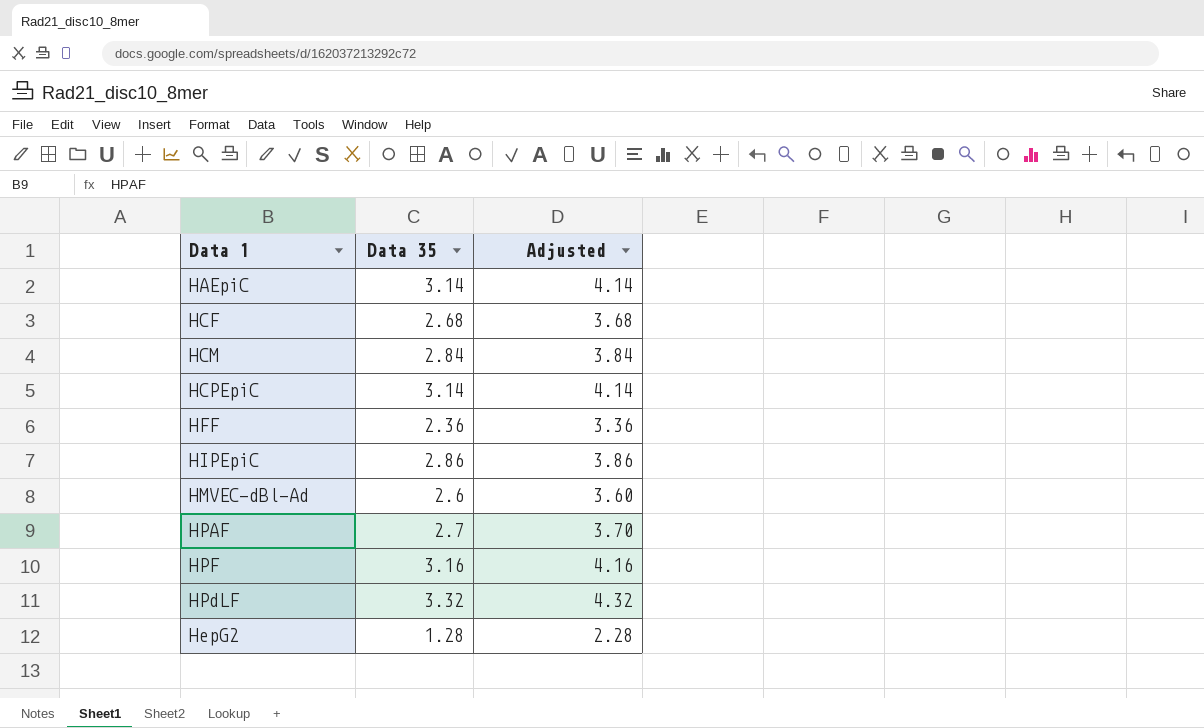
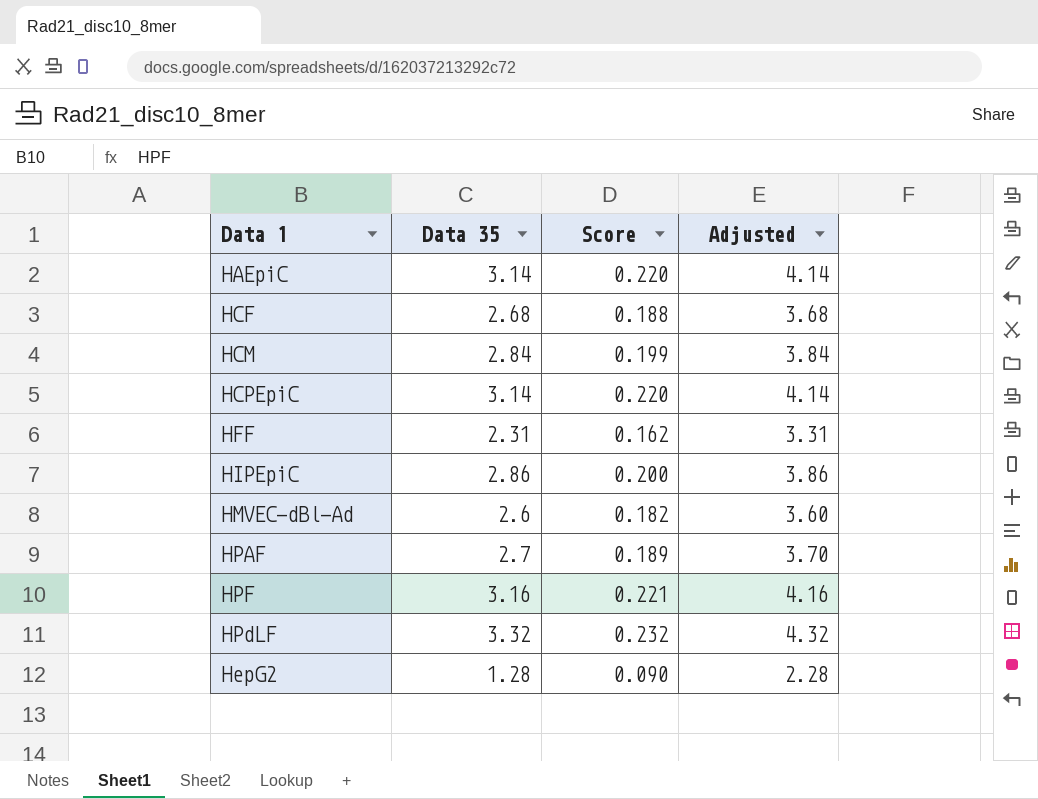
column Score | formula: none -> [Data 35] * 0.07
HFF | Data 35: 2.36 -> 2.31
HFF | Adjusted: 3.36 -> 3.31

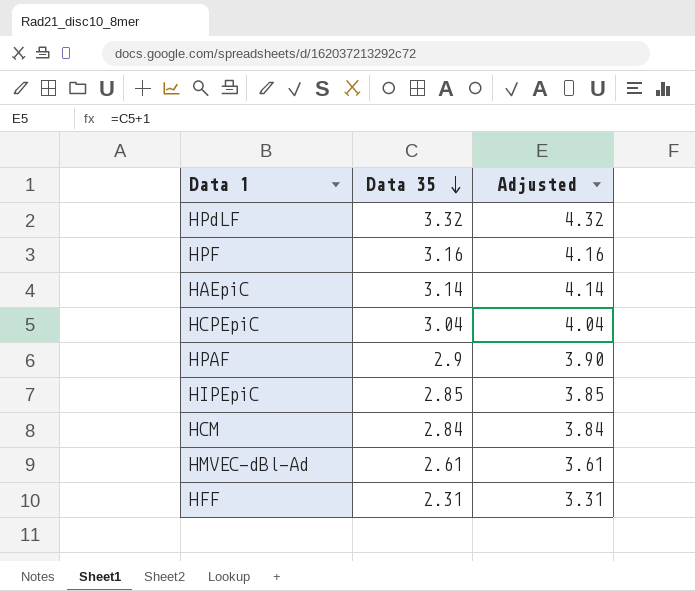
row order: none -> Data 35 descending
column Score | formula: [Data 35] * 0.07 -> none
row HCF: 2.68 | 0.188 | 3.68 -> none
row HepG2: 1.28 | 0.090 | 2.28 -> none
HCPEpiC | Data 35: 3.14 -> 3.04
HCPEpiC | Adjusted: 4.14 -> 4.04
HPAF | Data 35: 2.7 -> 2.9
HPAF | Adjusted: 3.70 -> 3.90
HIPEpiC | Data 35: 2.86 -> 2.85
HIPEpiC | Adjusted: 3.86 -> 3.85
HMVEC-dBl-Ad | Data 35: 2.6 -> 2.61
HMVEC-dBl-Ad | Adjusted: 3.60 -> 3.61

